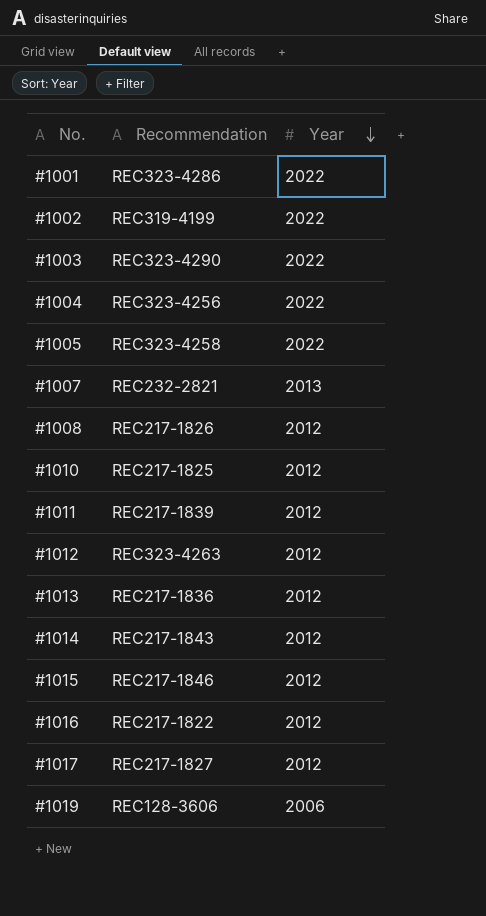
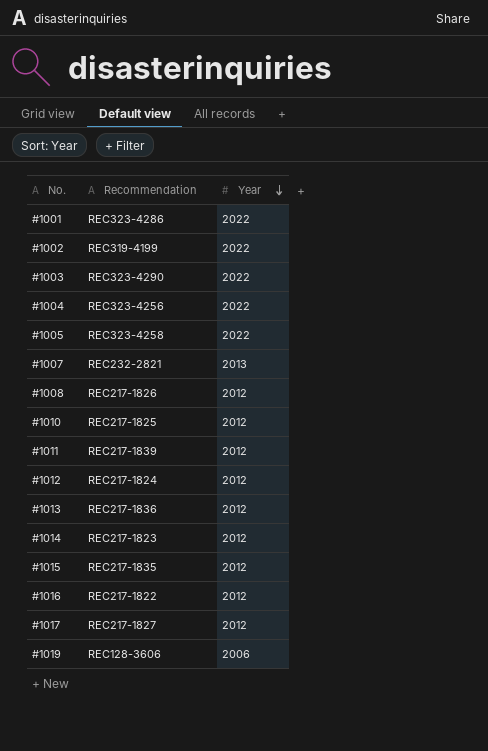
#1012 | Recommendation: REC323-4263 -> REC217-1824
#1014 | Recommendation: REC217-1843 -> REC217-1823
#1015 | Recommendation: REC217-1846 -> REC217-1835

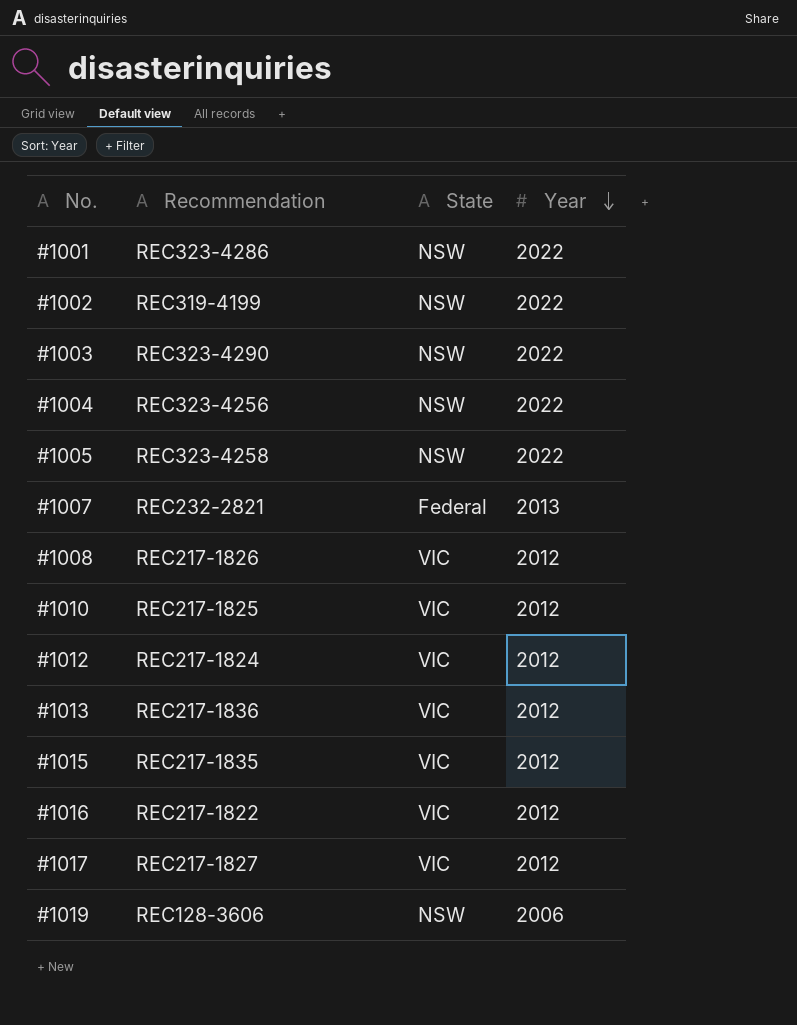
column State | position: none -> 3
row #1011: REC217-1839 | 2012 -> none
row #1014: REC217-1823 | 2012 -> none

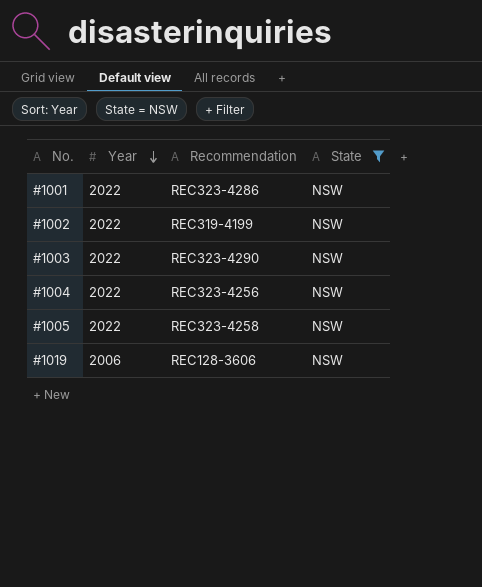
filter: none -> State = NSW
column Year | position: 4 -> 2

